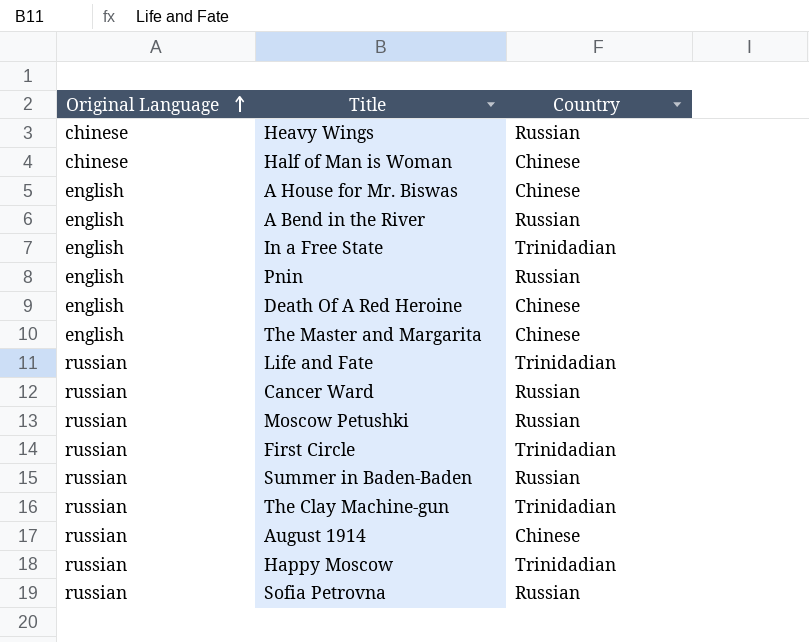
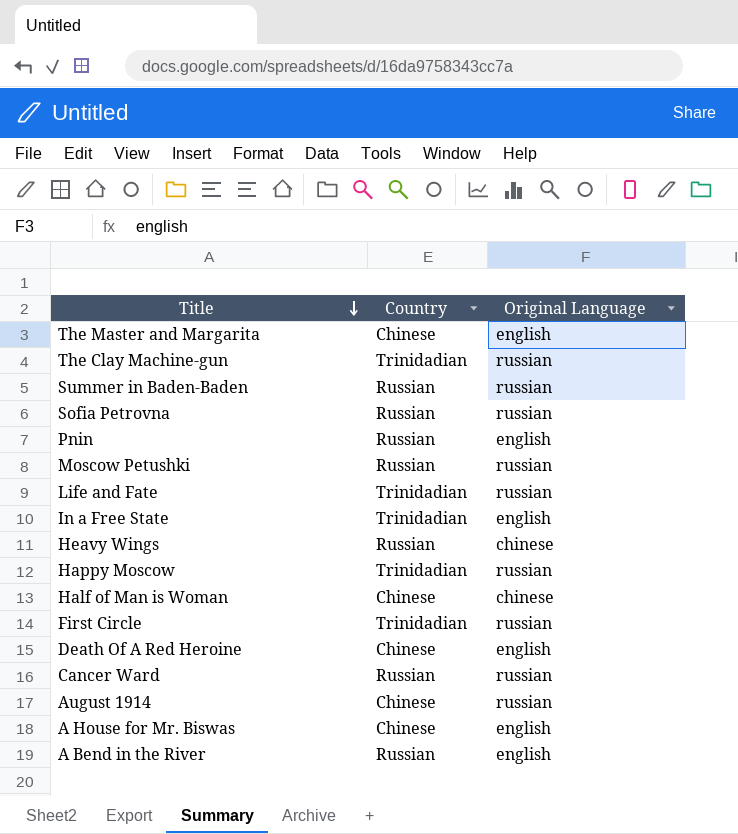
row order: Original Language ascending -> Title descending
column Original Language | position: 1 -> 3

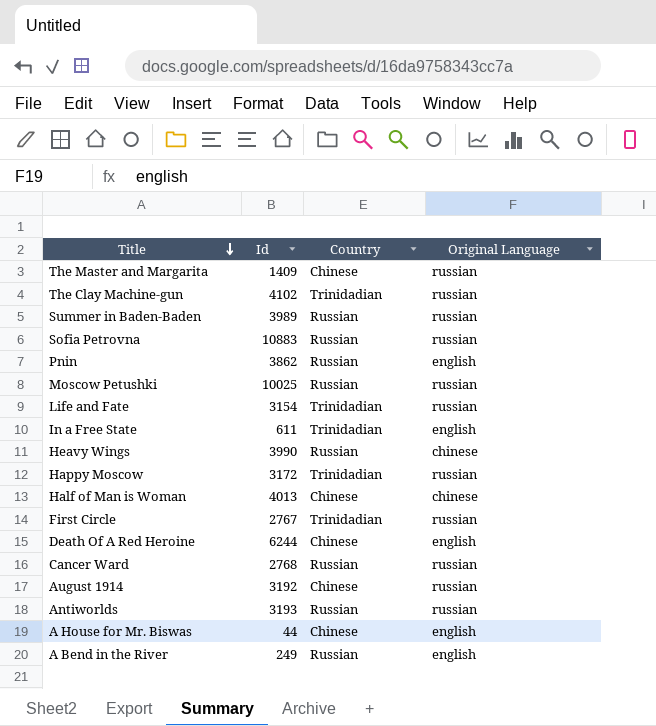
column Id | position: none -> 2
The Master and Margarita | Original Language: english -> russian
row Antiworlds: none -> 3193 | Russian | russian

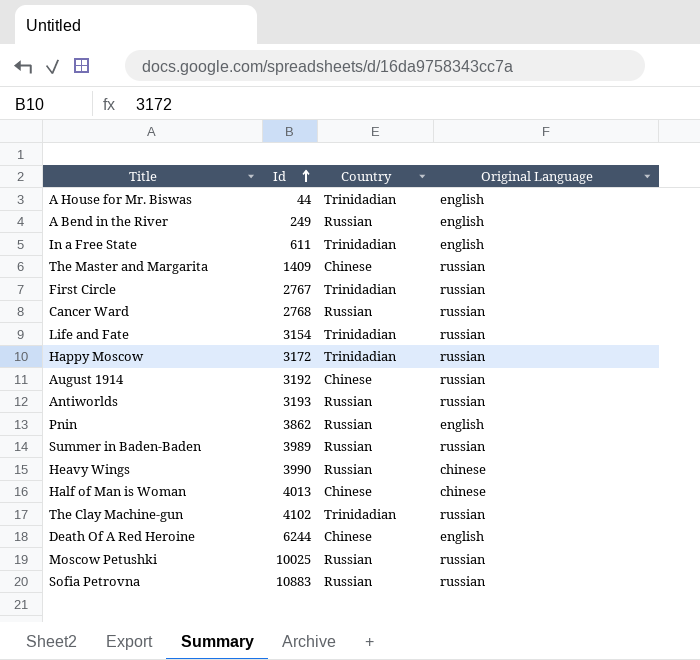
row order: Title descending -> Id ascending
A House for Mr. Biswas | Country: Chinese -> Trinidadian

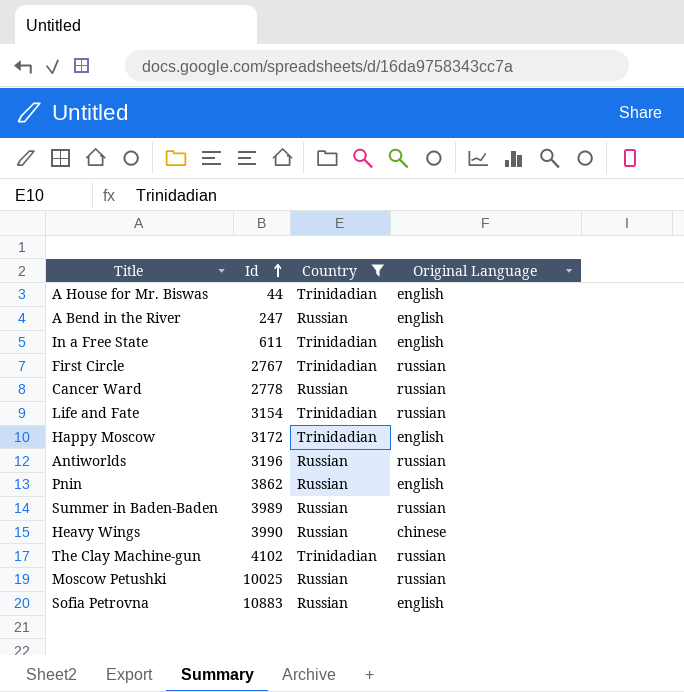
filter: none -> Country != Chinese
A Bend in the River | Id: 249 -> 247
Cancer Ward | Id: 2768 -> 2778
Happy Moscow | Original Language: russian -> english
Antiworlds | Id: 3193 -> 3196
Sofia Petrovna | Original Language: russian -> english

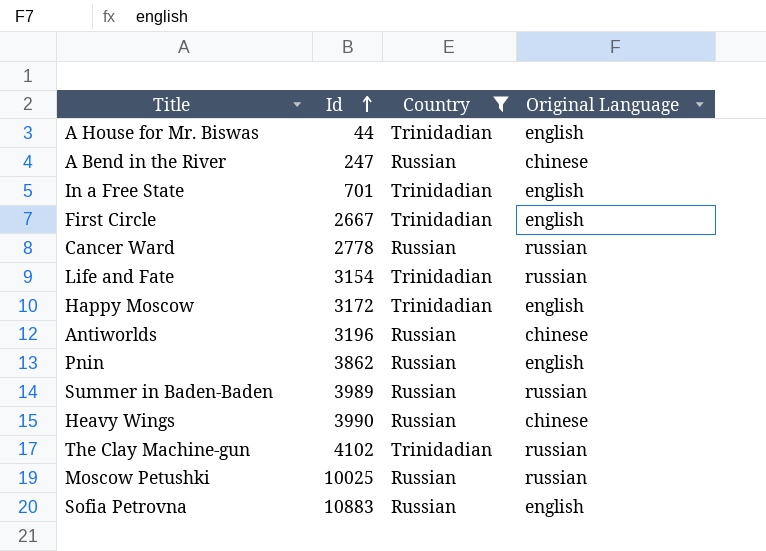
A Bend in the River | Original Language: english -> chinese
In a Free State | Id: 611 -> 701
First Circle | Id: 2767 -> 2667
First Circle | Original Language: russian -> english
Antiworlds | Original Language: russian -> chinese

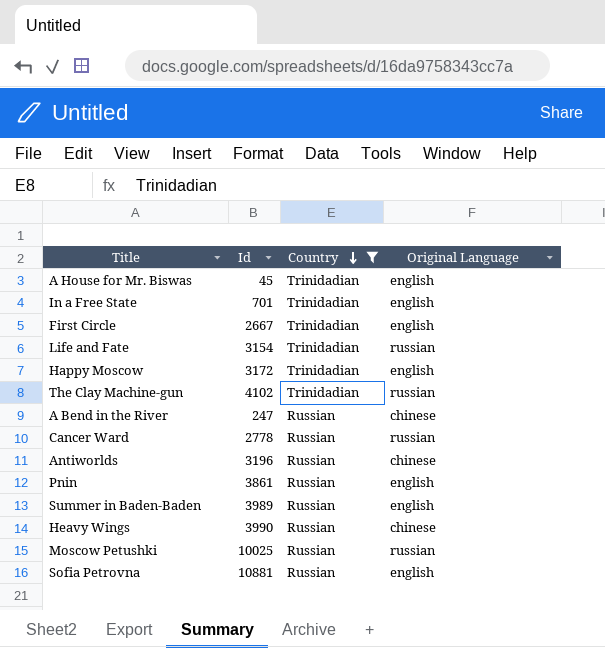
row order: Id ascending -> Country descending
A House for Mr. Biswas | Id: 44 -> 45
Pnin | Id: 3862 -> 3861
Summer in Baden-Baden | Original Language: russian -> english
Sofia Petrovna | Id: 10883 -> 10881

